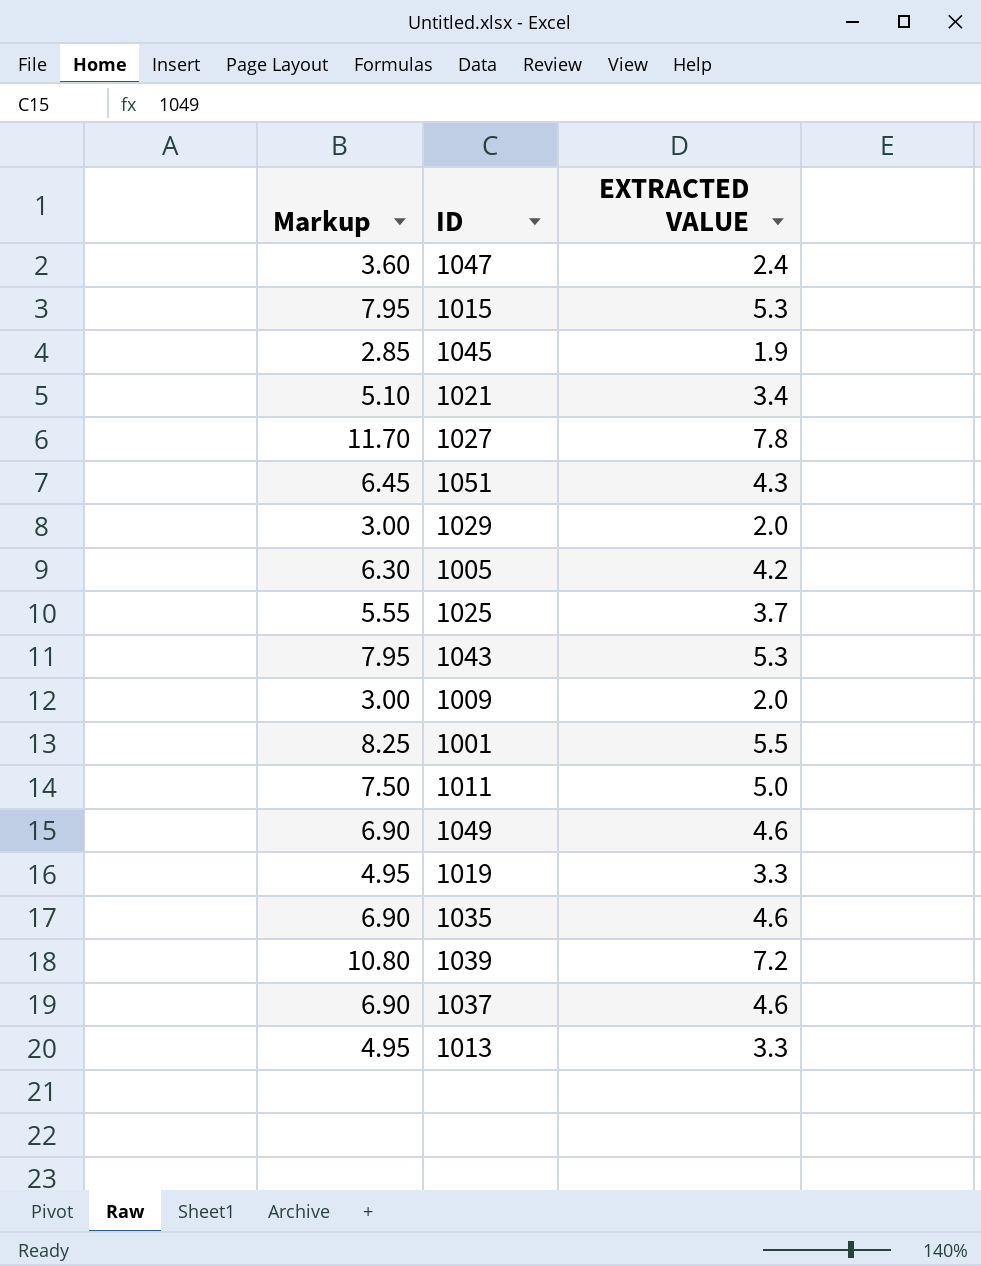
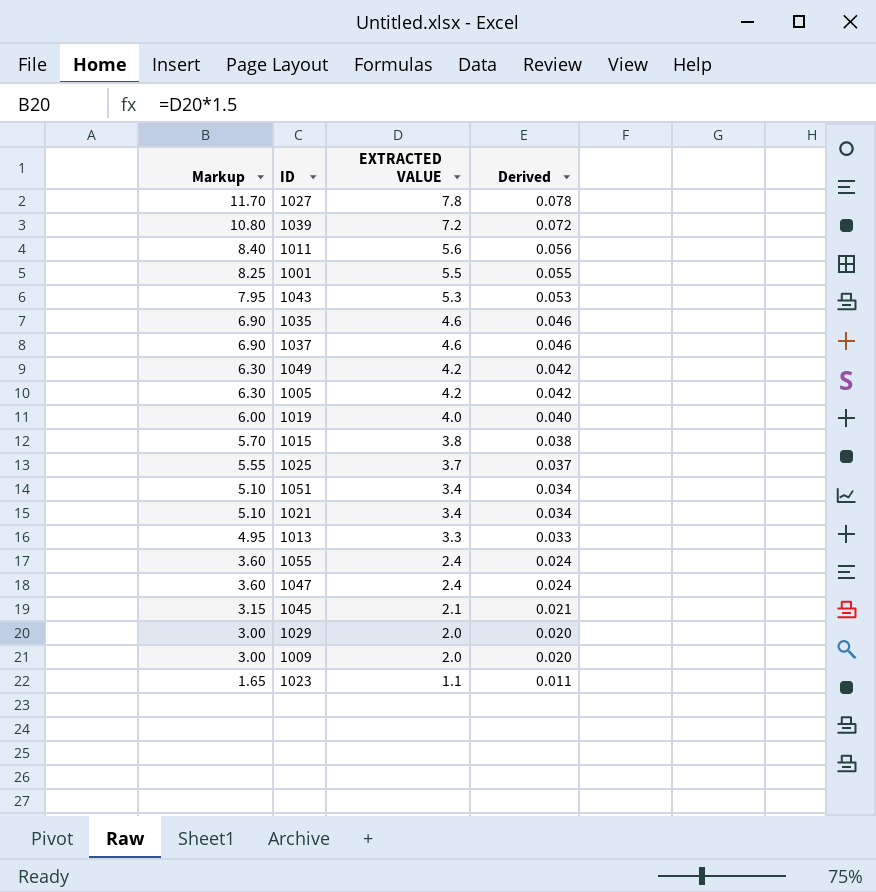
row order: none -> Markup descending
column Derived | formula: none -> [EXTRACTED VALUE] * 0.01
1011 | Markup: 7.50 -> 8.40
1011 | EXTRACTED VALUE: 5.0 -> 5.6
1049 | Markup: 6.90 -> 6.30
1049 | EXTRACTED VALUE: 4.6 -> 4.2
1019 | Markup: 4.95 -> 6.00
1019 | EXTRACTED VALUE: 3.3 -> 4.0
1015 | Markup: 7.95 -> 5.70
1015 | EXTRACTED VALUE: 5.3 -> 3.8
1051 | Markup: 6.45 -> 5.10
1051 | EXTRACTED VALUE: 4.3 -> 3.4
row 1055: none -> 3.60 | 2.4 | 0.024
1045 | Markup: 2.85 -> 3.15
1045 | EXTRACTED VALUE: 1.9 -> 2.1
row 1023: none -> 1.65 | 1.1 | 0.011

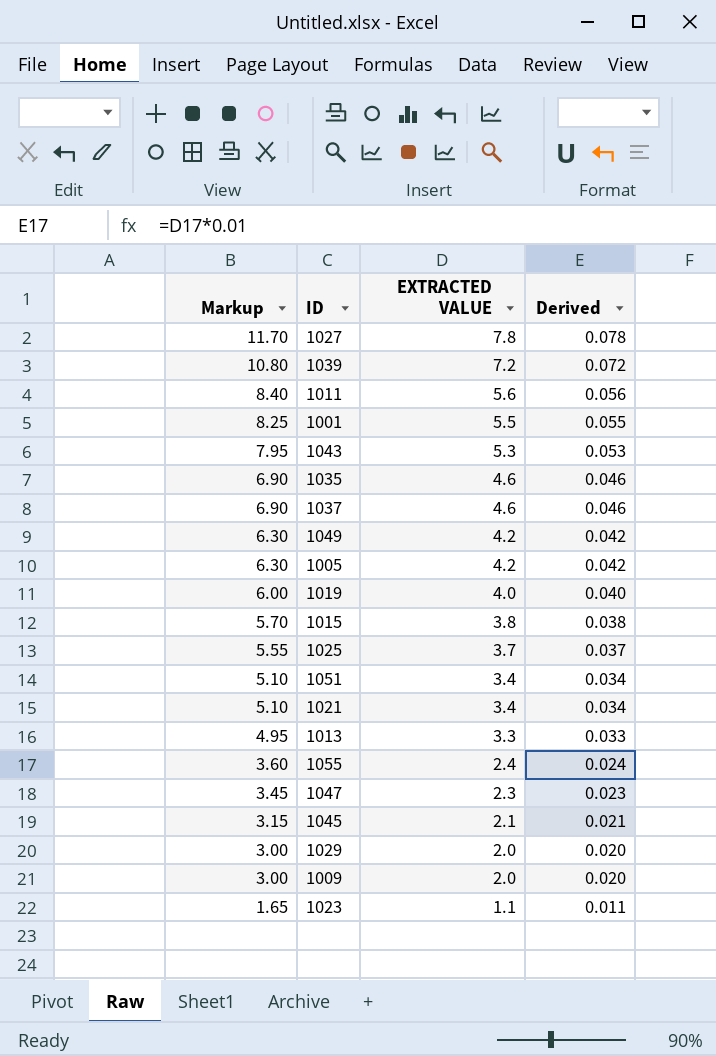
1047 | Markup: 3.60 -> 3.45
1047 | EXTRACTED VALUE: 2.4 -> 2.3
1047 | Derived: 0.024 -> 0.023

